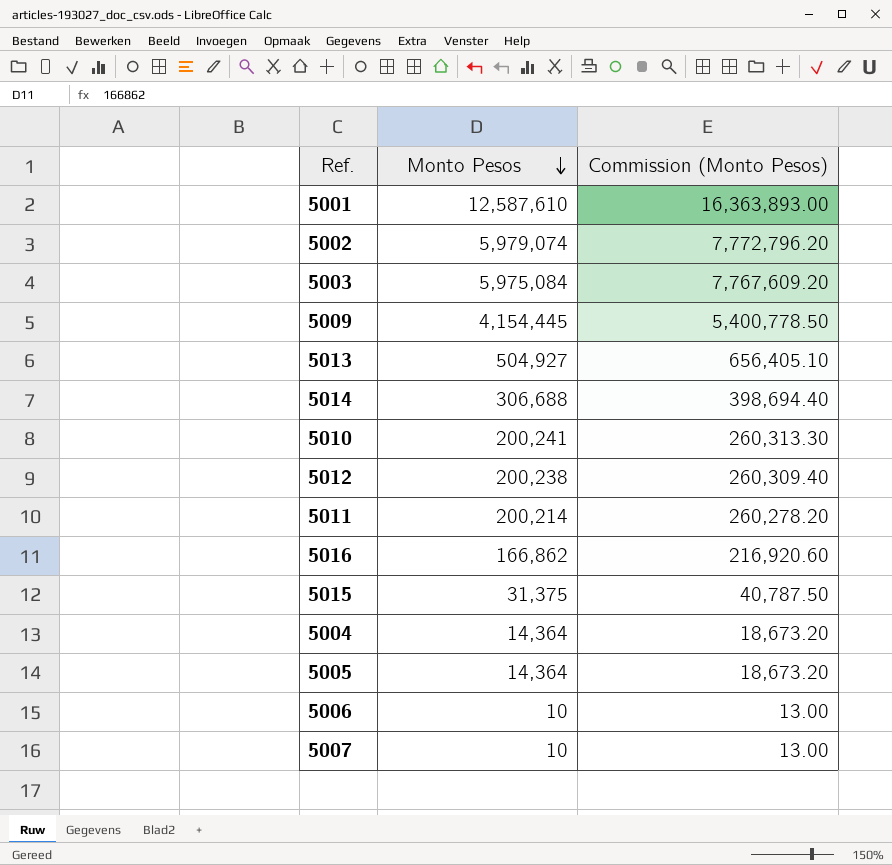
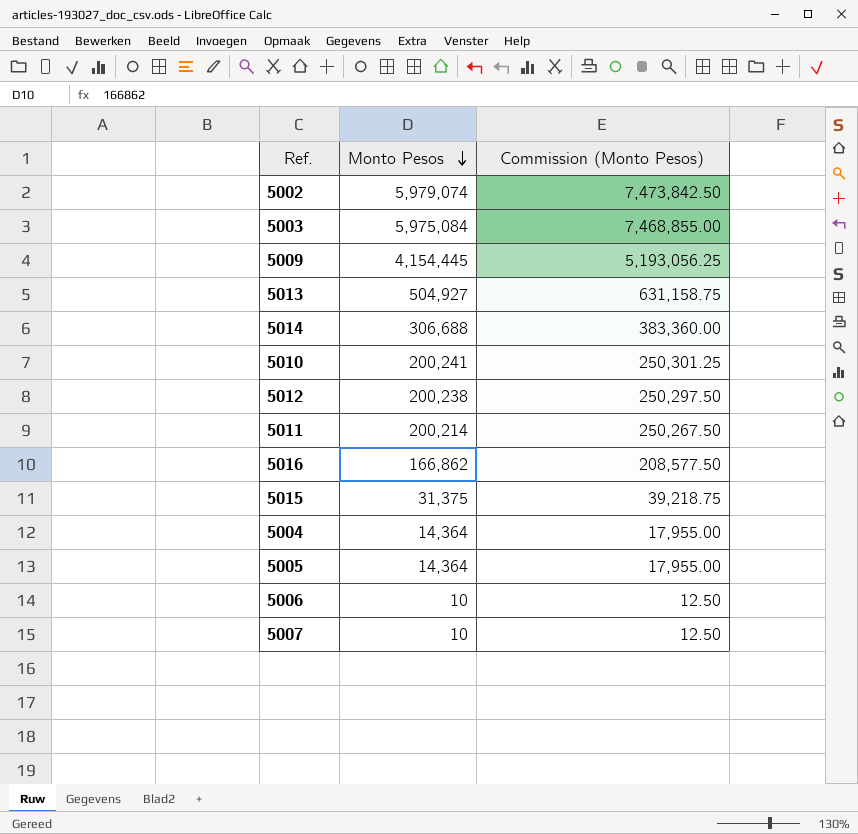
column Commission (Monto Pesos) | formula: [Monto Pesos] * 1.3 -> [Monto Pesos] * 1.25
row 5001: 12,587,610 | 16,363,893.00 -> none

